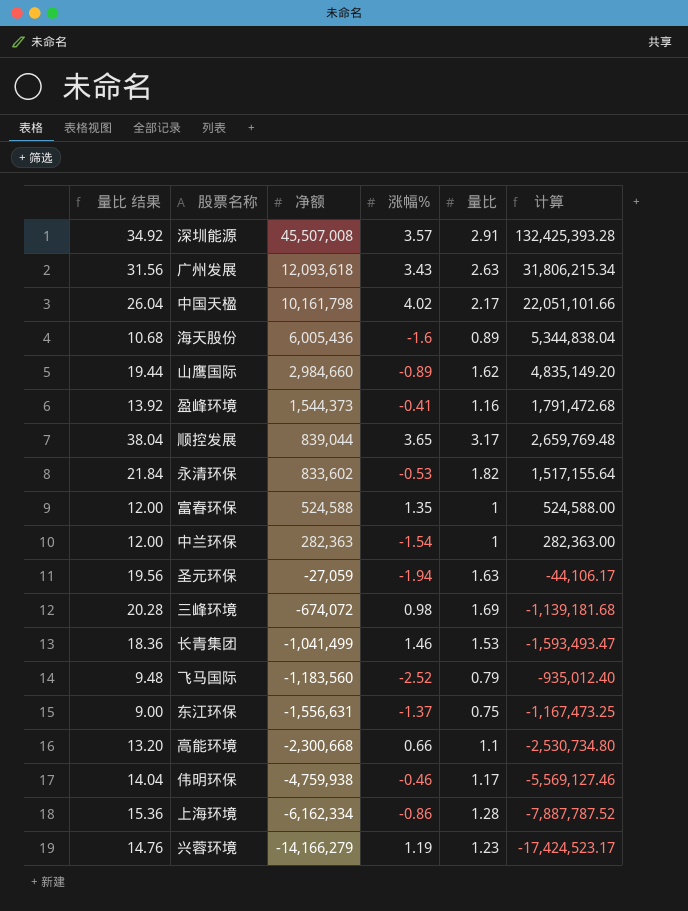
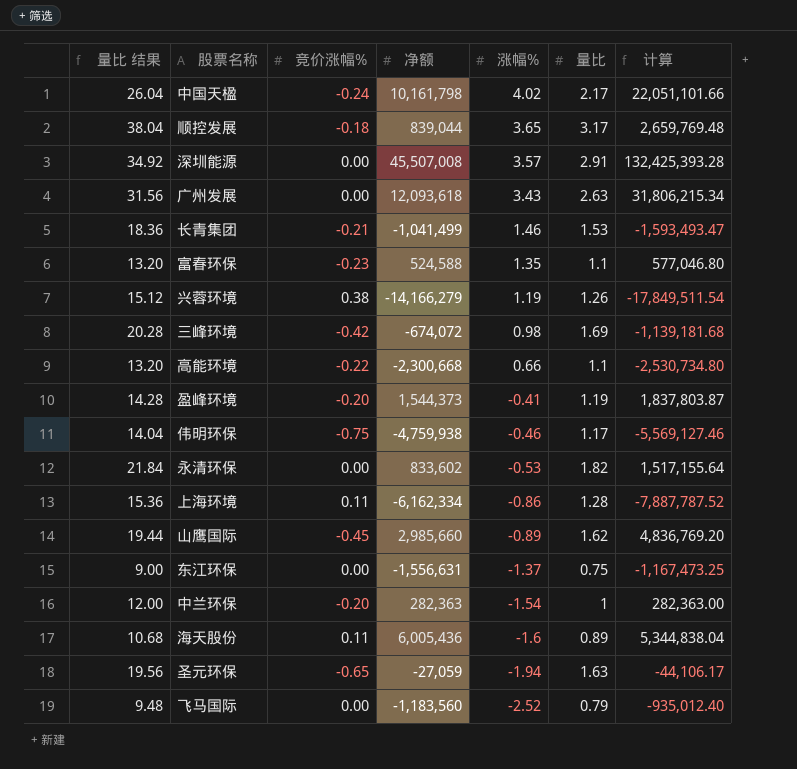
row order: 净额 descending -> 涨幅% descending
column 竞价涨幅% | position: none -> 3
富春环保 | 量比 结果: 12.00 -> 13.20
富春环保 | 量比: 1 -> 1.1
富春环保 | 计算: 524,588.00 -> 577,046.80
兴蓉环境 | 量比 结果: 14.76 -> 15.12
兴蓉环境 | 量比: 1.23 -> 1.26
兴蓉环境 | 计算: -17,424,523.17 -> -17,849,511.54
盈峰环境 | 量比 结果: 13.92 -> 14.28
盈峰环境 | 量比: 1.16 -> 1.19
盈峰环境 | 计算: 1,791,472.68 -> 1,837,803.87
山鹰国际 | 净额: 2,984,660 -> 2,985,660
山鹰国际 | 计算: 4,835,149.20 -> 4,836,769.20

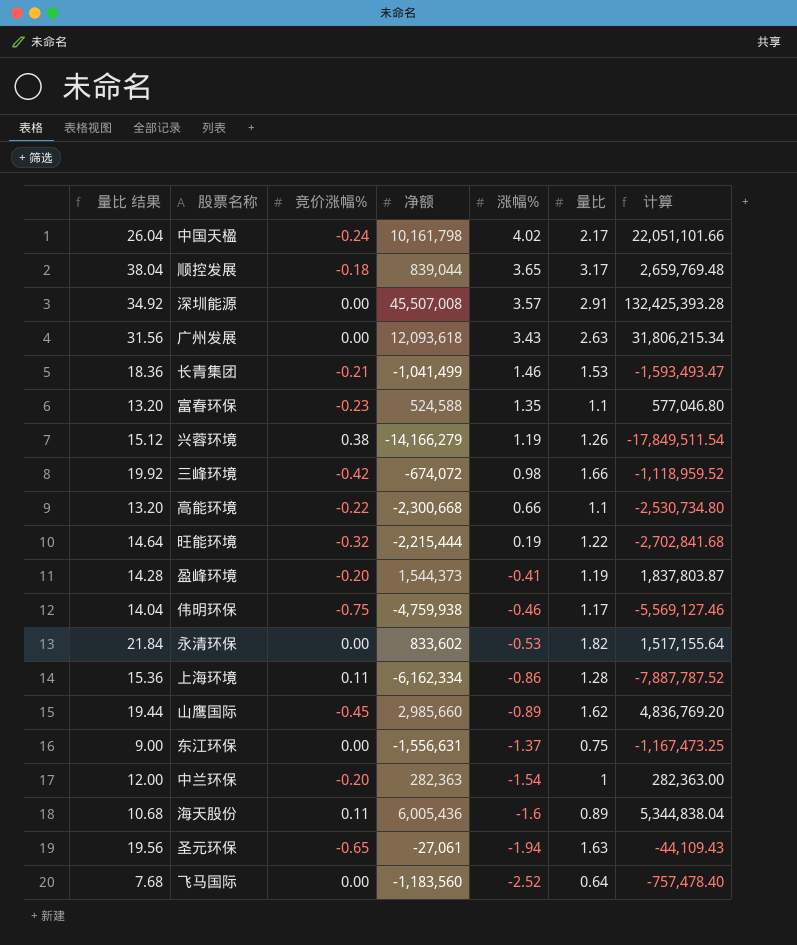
三峰环境 | 量比 结果: 20.28 -> 19.92
三峰环境 | 量比: 1.69 -> 1.66
三峰环境 | 计算: -1,139,181.68 -> -1,118,959.52
row 旺能环境: none -> 14.64 | -0.32 | -2,215,444 | 0.19 | 1.22 | -2,702,841.68
圣元环保 | 净额: -27,059 -> -27,061
圣元环保 | 计算: -44,106.17 -> -44,109.43
飞马国际 | 量比 结果: 9.48 -> 7.68
飞马国际 | 量比: 0.79 -> 0.64
飞马国际 | 计算: -935,012.40 -> -757,478.40

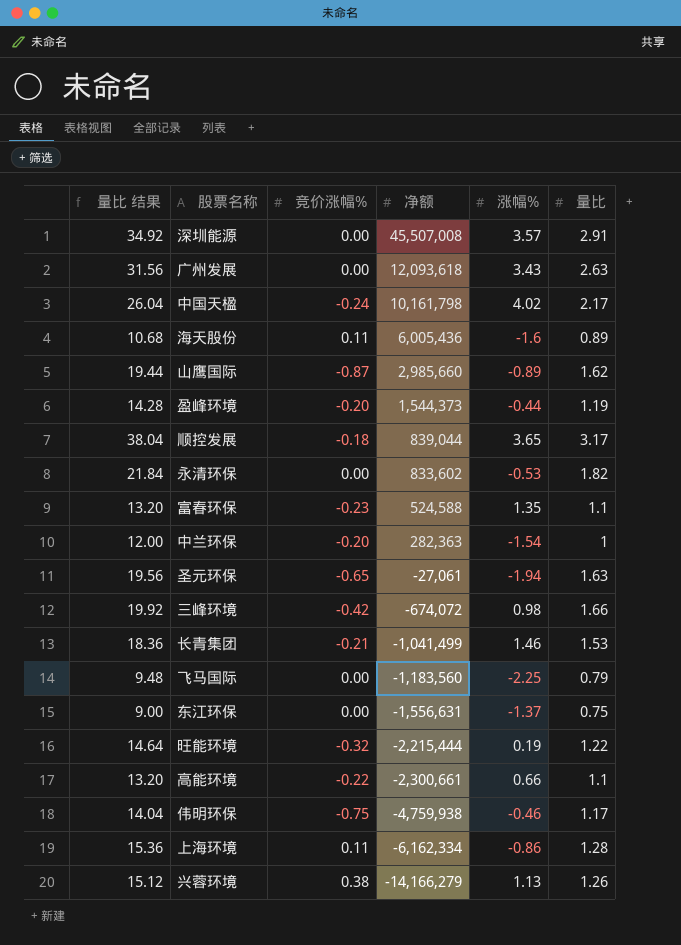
row order: 涨幅% descending -> 净额 descending
column 计算 | formula: [净额] * [量比] -> none
山鹰国际 | 竞价涨幅%: -0.45 -> -0.87
盈峰环境 | 涨幅%: -0.41 -> -0.44
飞马国际 | 量比 结果: 7.68 -> 9.48
飞马国际 | 涨幅%: -2.52 -> -2.25
飞马国际 | 量比: 0.64 -> 0.79
高能环境 | 净额: -2,300,668 -> -2,300,661
兴蓉环境 | 涨幅%: 1.19 -> 1.13

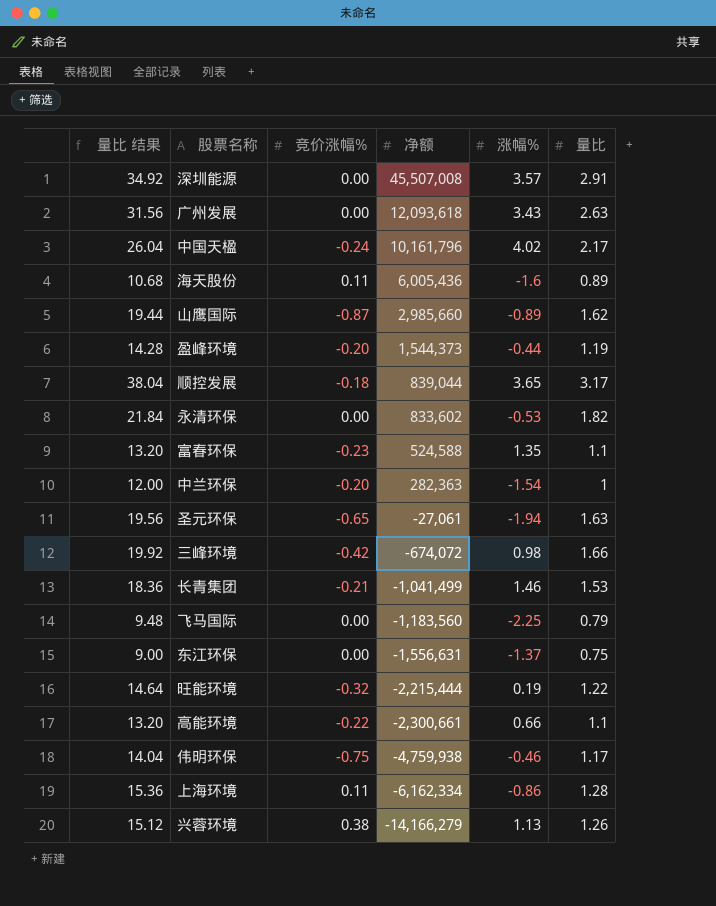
中国天楹 | 净额: 10,161,798 -> 10,161,796

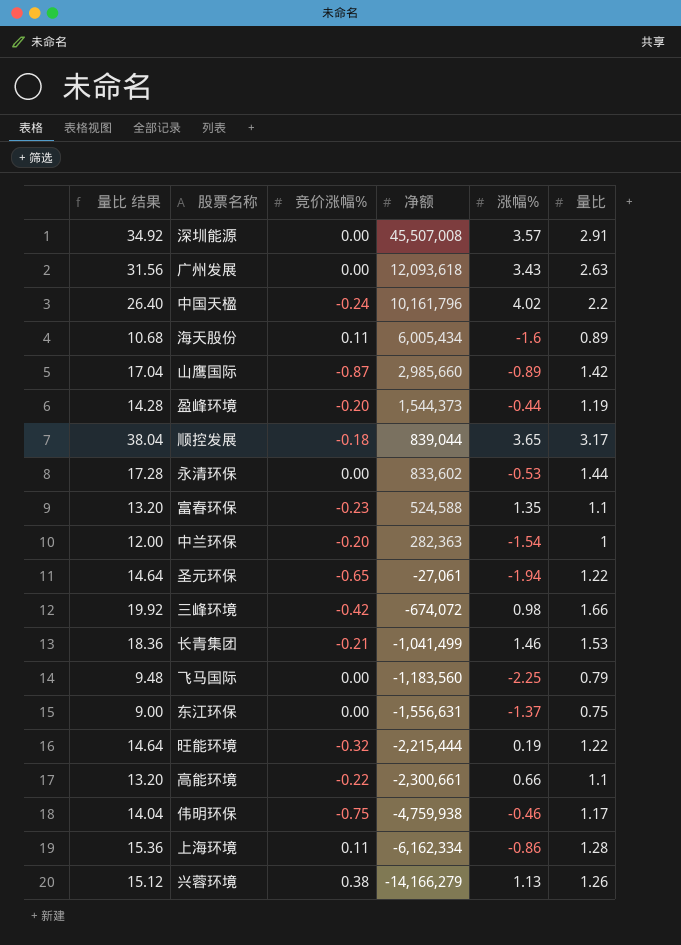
中国天楹 | 量比 结果: 26.04 -> 26.40
中国天楹 | 量比: 2.17 -> 2.2
海天股份 | 净额: 6,005,436 -> 6,005,434
山鹰国际 | 量比 结果: 19.44 -> 17.04
山鹰国际 | 量比: 1.62 -> 1.42
永清环保 | 量比 结果: 21.84 -> 17.28
永清环保 | 量比: 1.82 -> 1.44
圣元环保 | 量比 结果: 19.56 -> 14.64
圣元环保 | 量比: 1.63 -> 1.22

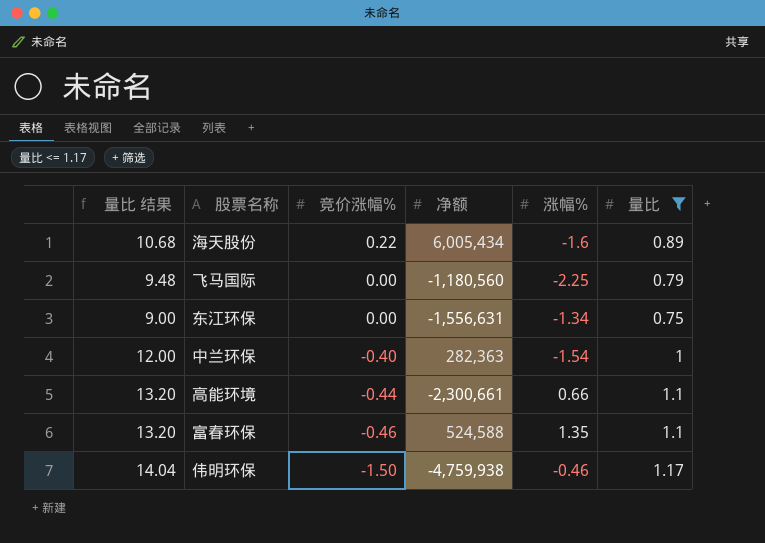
filter: none -> 量比 <= 1.17
row order: 净额 descending -> 竞价涨幅% descending
海天股份 | 竞价涨幅%: 0.11 -> 0.22
飞马国际 | 净额: -1,183,560 -> -1,180,560
东江环保 | 涨幅%: -1.37 -> -1.34
中兰环保 | 竞价涨幅%: -0.20 -> -0.40
高能环境 | 竞价涨幅%: -0.22 -> -0.44
富春环保 | 竞价涨幅%: -0.23 -> -0.46
伟明环保 | 竞价涨幅%: -0.75 -> -1.50

